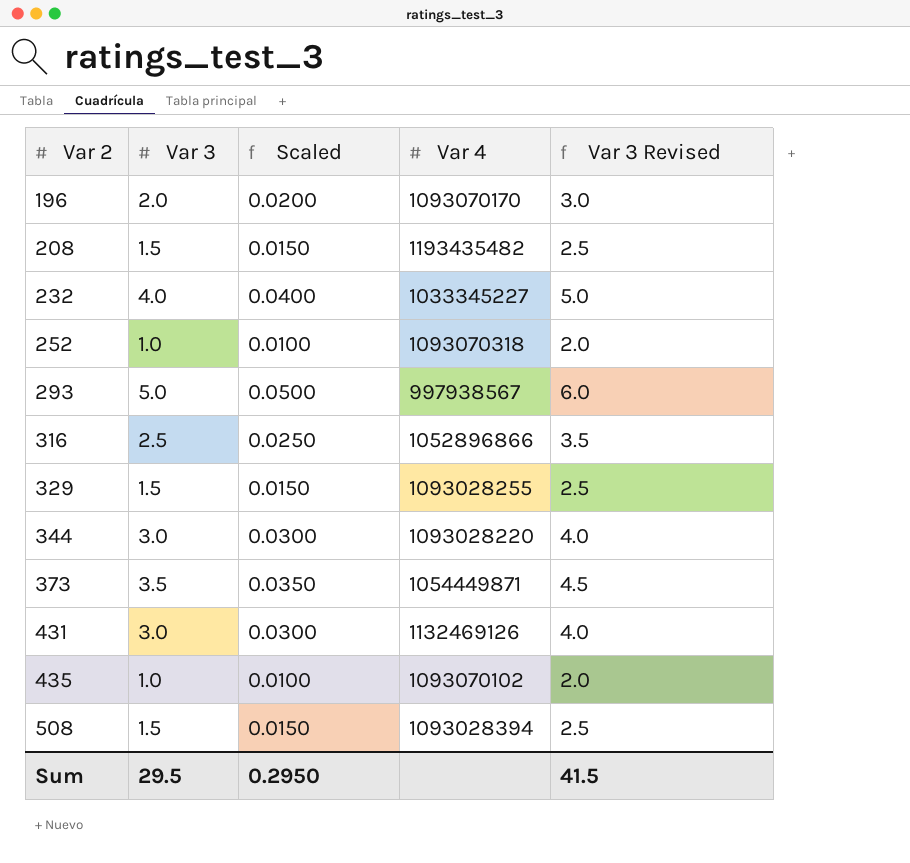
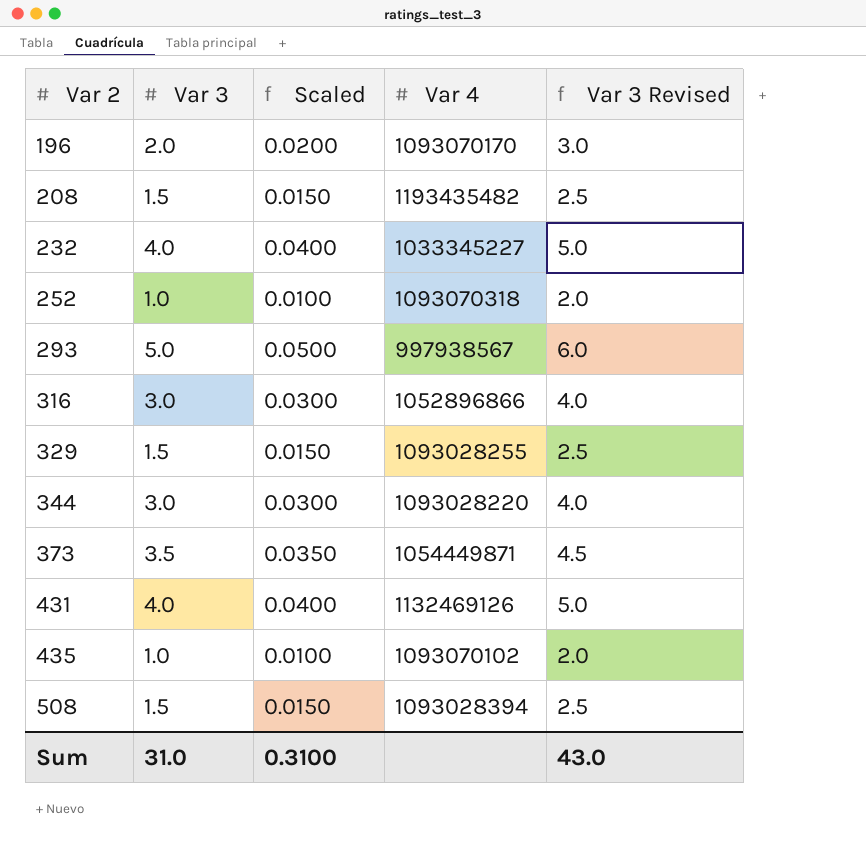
316 | Var 3: 2.5 -> 3.0
316 | Scaled: 0.0250 -> 0.0300
316 | Var 3 Revised: 3.5 -> 4.0
431 | Var 3: 3.0 -> 4.0
431 | Scaled: 0.0300 -> 0.0400
431 | Var 3 Revised: 4.0 -> 5.0
Sum | Var 3: 29.5 -> 31.0
Sum | Scaled: 0.2950 -> 0.3100
Sum | Var 3 Revised: 41.5 -> 43.0

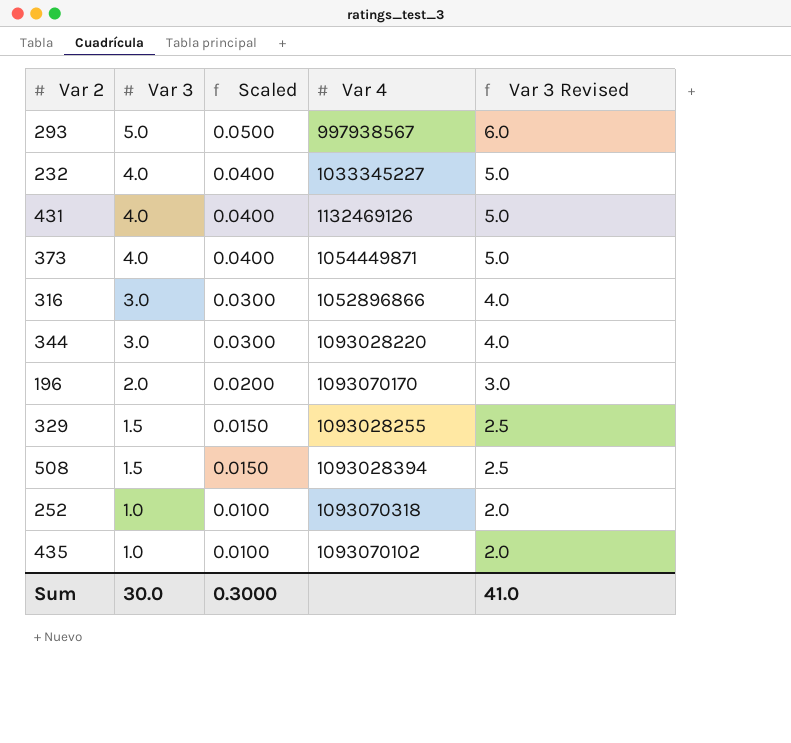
row order: Var 2 ascending -> Var 3 descending
row 208: 1.5 | 0.0150 | 1193435482 | 2.5 -> none
373 | Var 3: 3.5 -> 4.0
373 | Scaled: 0.0350 -> 0.0400
373 | Var 3 Revised: 4.5 -> 5.0
Sum | Var 3: 31.0 -> 30.0
Sum | Scaled: 0.3100 -> 0.3000
Sum | Var 3 Revised: 43.0 -> 41.0

